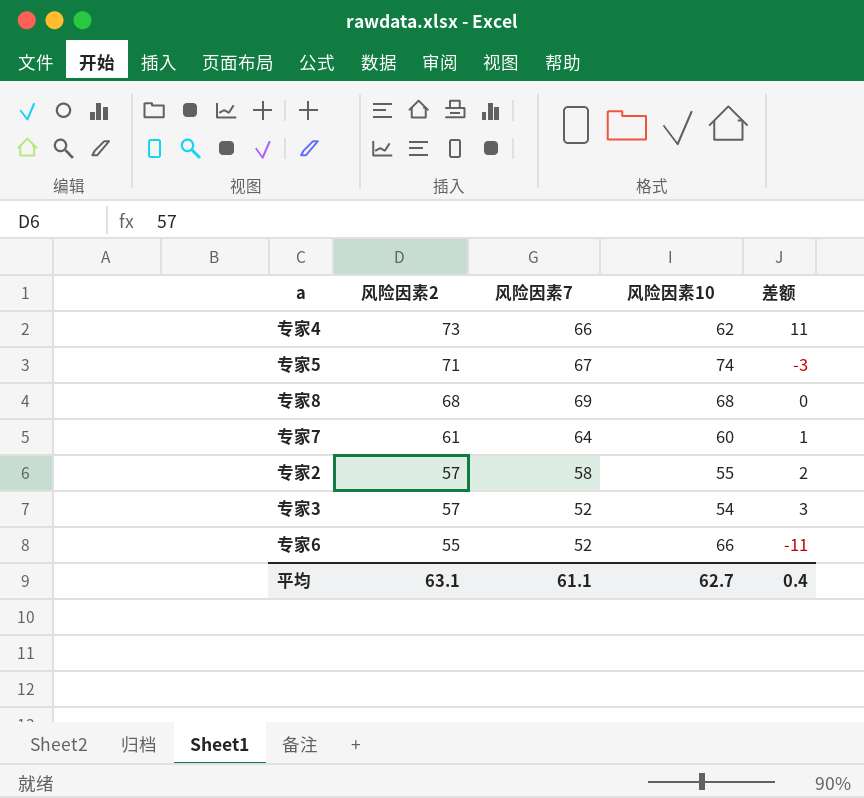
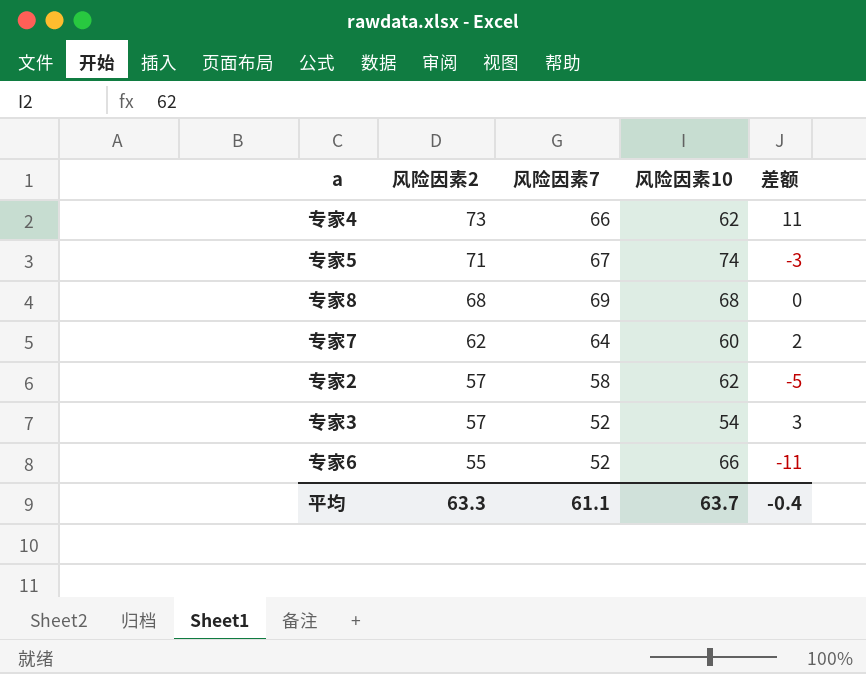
专家7 | 风险因素2: 61 -> 62
专家7 | 差额: 1 -> 2
专家2 | 风险因素10: 55 -> 62
专家2 | 差额: 2 -> -5
平均 | 风险因素2: 63.1 -> 63.3
平均 | 风险因素10: 62.7 -> 63.7
平均 | 差额: 0.4 -> -0.4

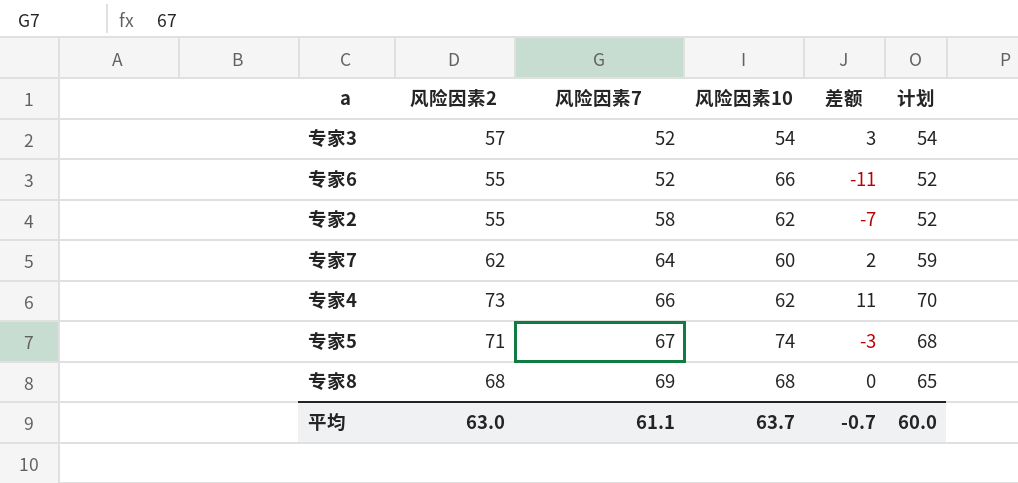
row order: 风险因素2 descending -> 风险因素7 ascending
column 计划 | formula: none -> [风险因素2] - 3
专家2 | 风险因素2: 57 -> 55
专家2 | 差额: -5 -> -7
平均 | 风险因素2: 63.3 -> 63.0
平均 | 差额: -0.4 -> -0.7

